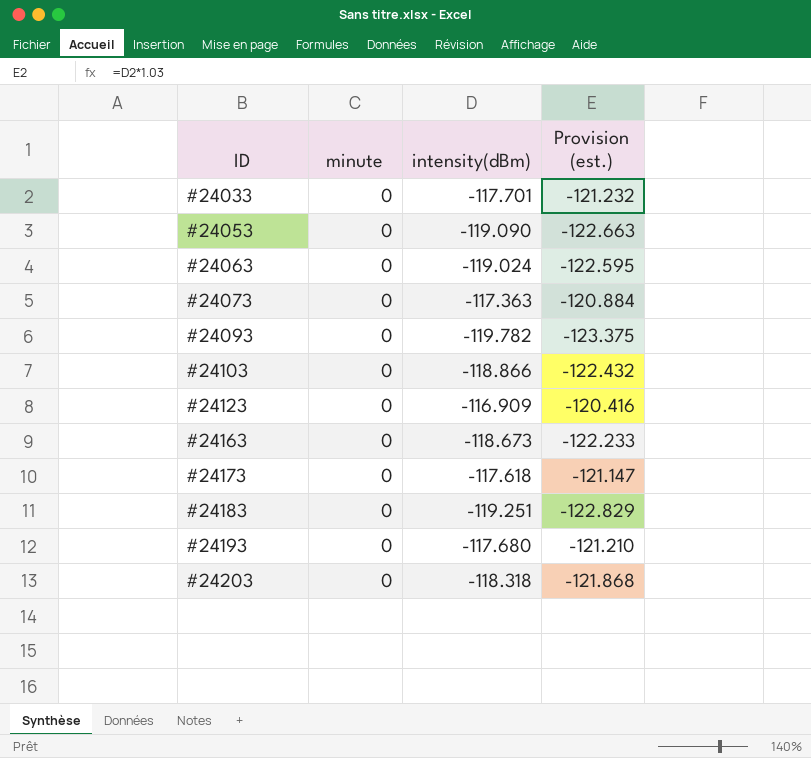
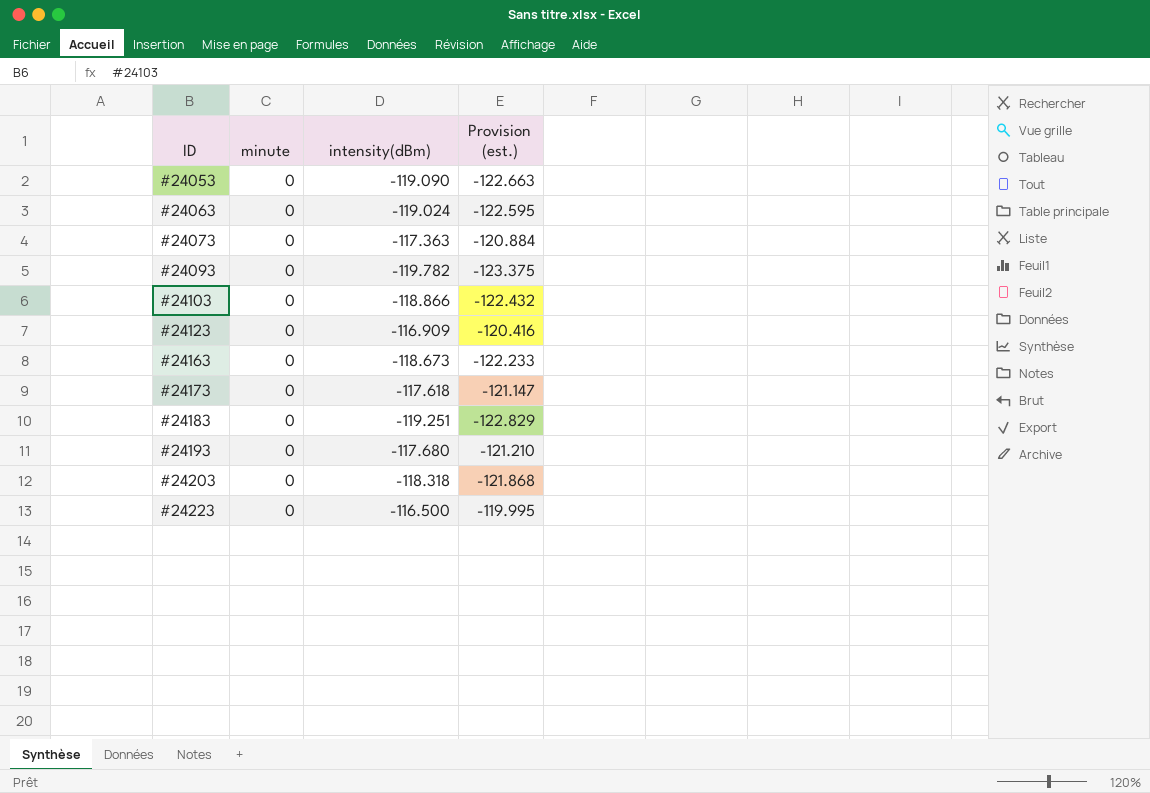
row #24033: 0 | -117.701 | -121.232 -> none
row #24223: none -> 0 | -116.500 | -119.995

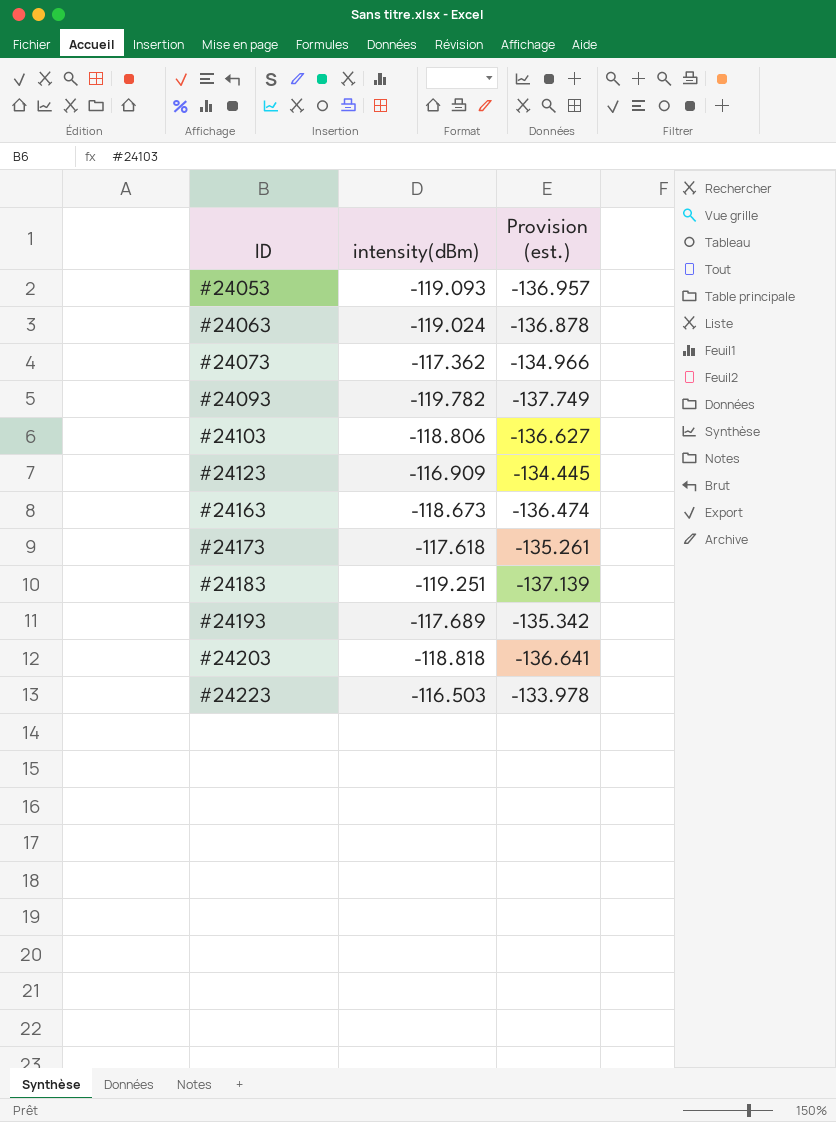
column minute | position: 2 -> none
column Provision (est.) | formula: [intensity(dBm)] * 1.03 -> [intensity(dBm)] * 1.15
#24053 | intensity(dBm): -119.090 -> -119.093
#24073 | intensity(dBm): -117.363 -> -117.362
#24103 | intensity(dBm): -118.866 -> -118.806
#24193 | intensity(dBm): -117.680 -> -117.689
#24203 | intensity(dBm): -118.318 -> -118.818
#24223 | intensity(dBm): -116.500 -> -116.503

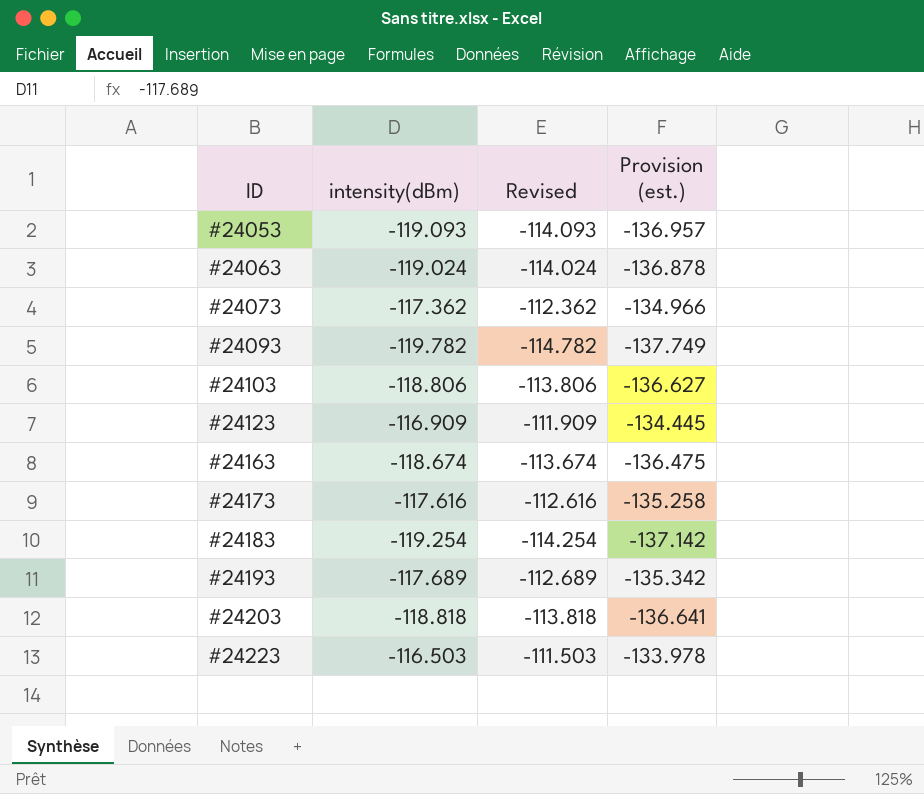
column Revised | formula: none -> [intensity(dBm)] + 5
#24163 | intensity(dBm): -118.673 -> -118.674
#24163 | Provision (est.): -136.474 -> -136.475
#24173 | intensity(dBm): -117.618 -> -117.616
#24173 | Provision (est.): -135.261 -> -135.258
#24183 | intensity(dBm): -119.251 -> -119.254
#24183 | Provision (est.): -137.139 -> -137.142

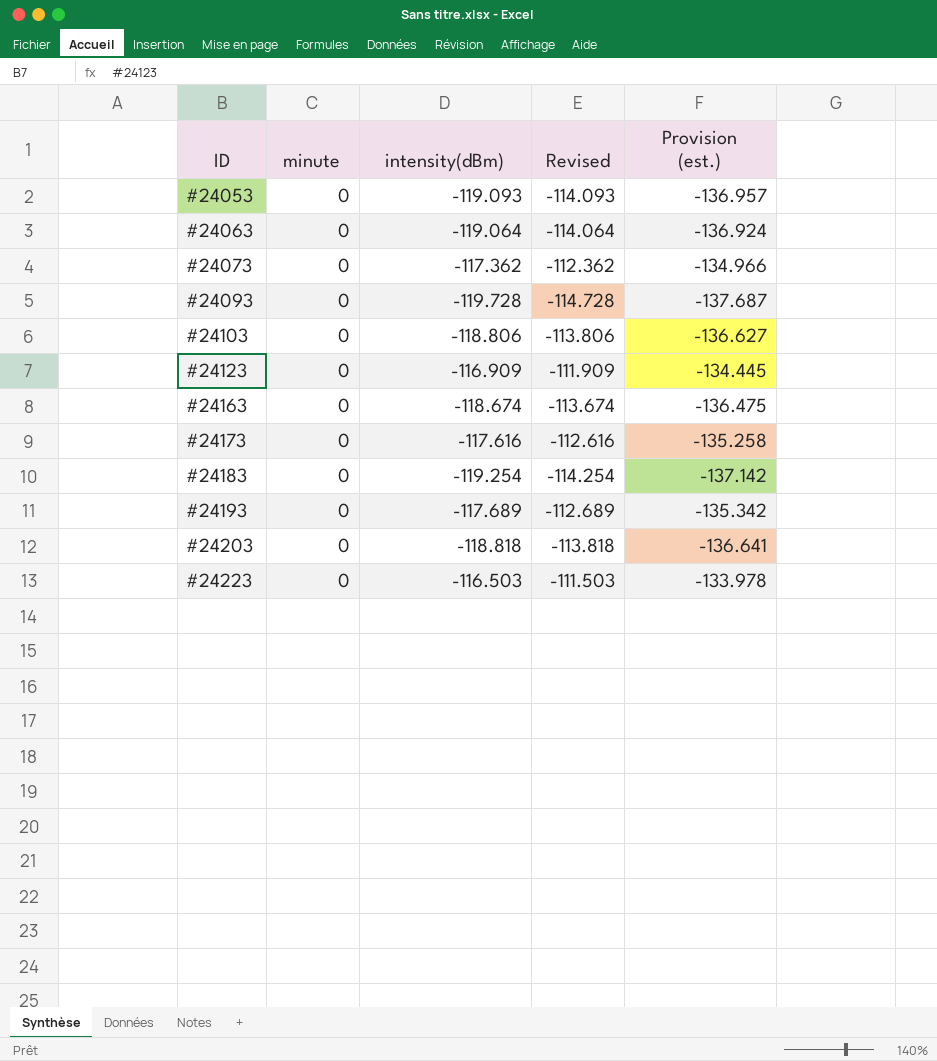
column minute | position: none -> 2
#24063 | intensity(dBm): -119.024 -> -119.064
#24063 | Revised: -114.024 -> -114.064
#24063 | Provision (est.): -136.878 -> -136.924
#24093 | intensity(dBm): -119.782 -> -119.728
#24093 | Revised: -114.782 -> -114.728
#24093 | Provision (est.): -137.749 -> -137.687

